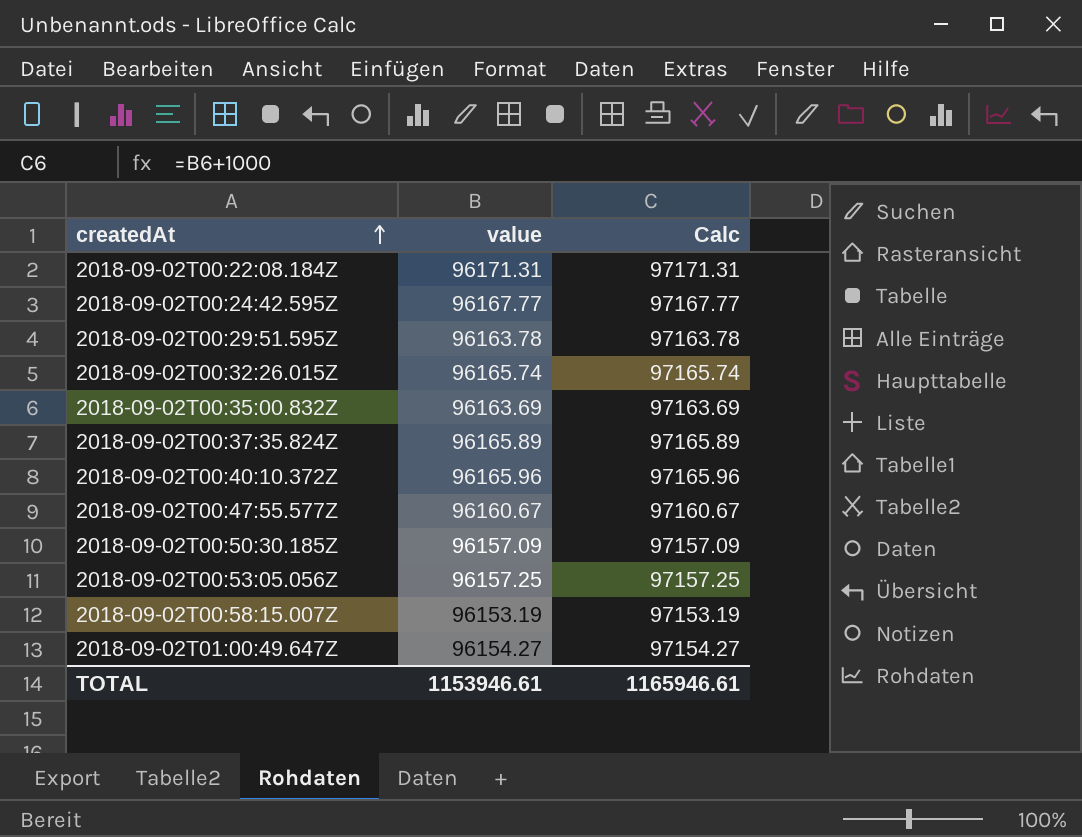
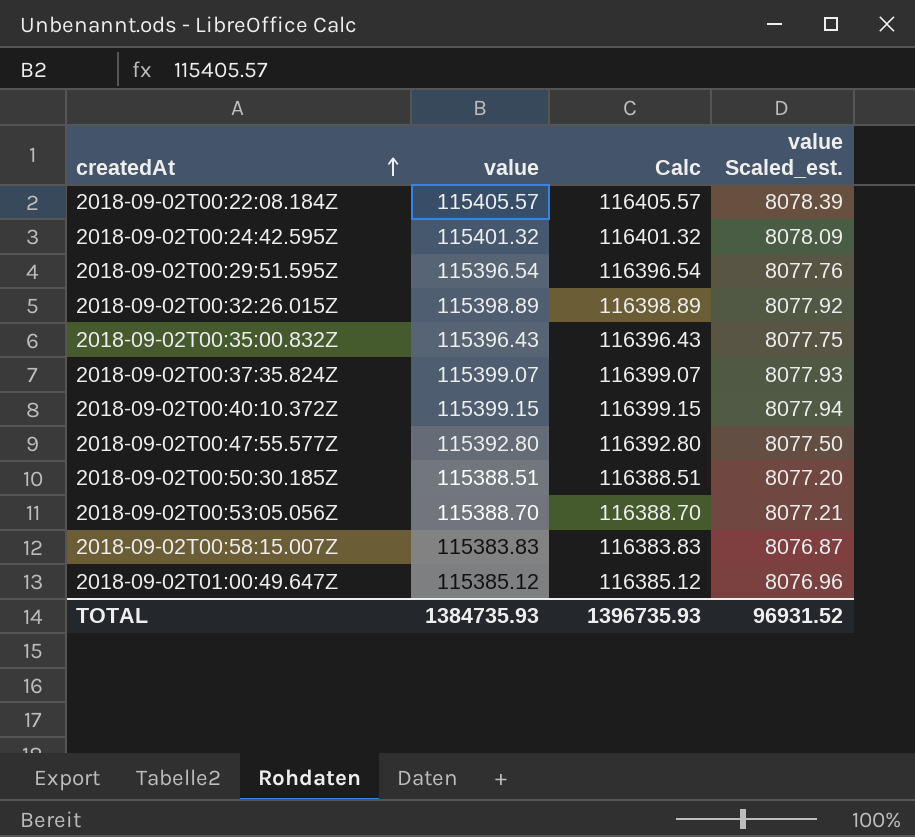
column value Scaled_est. | formula: none -> [value] * 0.07
2018-09-02T00:22:08.184Z | value: 96171.31 -> 115405.57
2018-09-02T00:22:08.184Z | Calc: 97171.31 -> 116405.57
2018-09-02T00:24:42.595Z | value: 96167.77 -> 115401.32
2018-09-02T00:24:42.595Z | Calc: 97167.77 -> 116401.32
2018-09-02T00:29:51.595Z | value: 96163.78 -> 115396.54
2018-09-02T00:29:51.595Z | Calc: 97163.78 -> 116396.54
2018-09-02T00:32:26.015Z | value: 96165.74 -> 115398.89
2018-09-02T00:32:26.015Z | Calc: 97165.74 -> 116398.89
2018-09-02T00:35:00.832Z | value: 96163.69 -> 115396.43
2018-09-02T00:35:00.832Z | Calc: 97163.69 -> 116396.43
2018-09-02T00:37:35.824Z | value: 96165.89 -> 115399.07
2018-09-02T00:37:35.824Z | Calc: 97165.89 -> 116399.07
2018-09-02T00:40:10.372Z | value: 96165.96 -> 115399.15
2018-09-02T00:40:10.372Z | Calc: 97165.96 -> 116399.15
2018-09-02T00:47:55.577Z | value: 96160.67 -> 115392.80
2018-09-02T00:47:55.577Z | Calc: 97160.67 -> 116392.80
2018-09-02T00:50:30.185Z | value: 96157.09 -> 115388.51
2018-09-02T00:50:30.185Z | Calc: 97157.09 -> 116388.51
2018-09-02T00:53:05.056Z | value: 96157.25 -> 115388.70
2018-09-02T00:53:05.056Z | Calc: 97157.25 -> 116388.70
2018-09-02T00:58:15.007Z | value: 96153.19 -> 115383.83
2018-09-02T00:58:15.007Z | Calc: 97153.19 -> 116383.83
2018-09-02T01:00:49.647Z | value: 96154.27 -> 115385.12
2018-09-02T01:00:49.647Z | Calc: 97154.27 -> 116385.12
TOTAL | value: 1153946.61 -> 1384735.93
TOTAL | Calc: 1165946.61 -> 1396735.93

